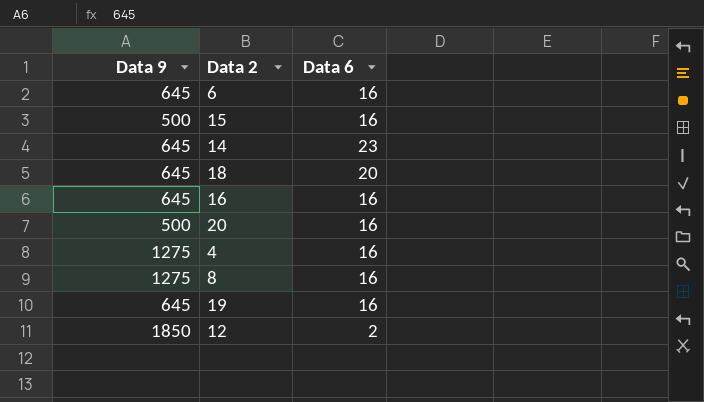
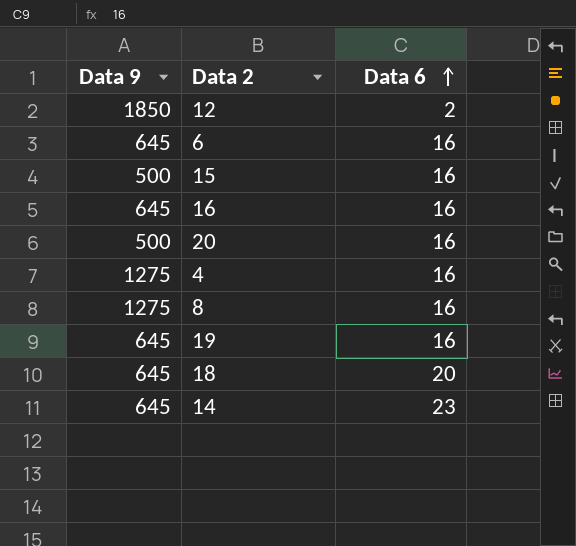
row order: none -> Data 6 ascending

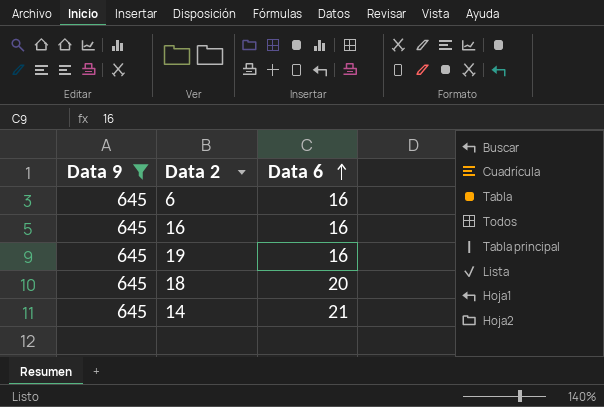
filter: none -> Data 9 = 645
14 | Data 6: 23 -> 21

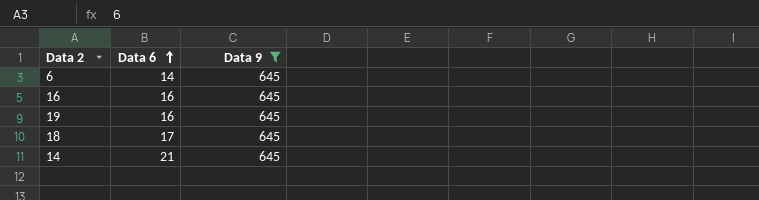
column Data 9 | position: 1 -> 3
6 | Data 6: 16 -> 14
18 | Data 6: 20 -> 17

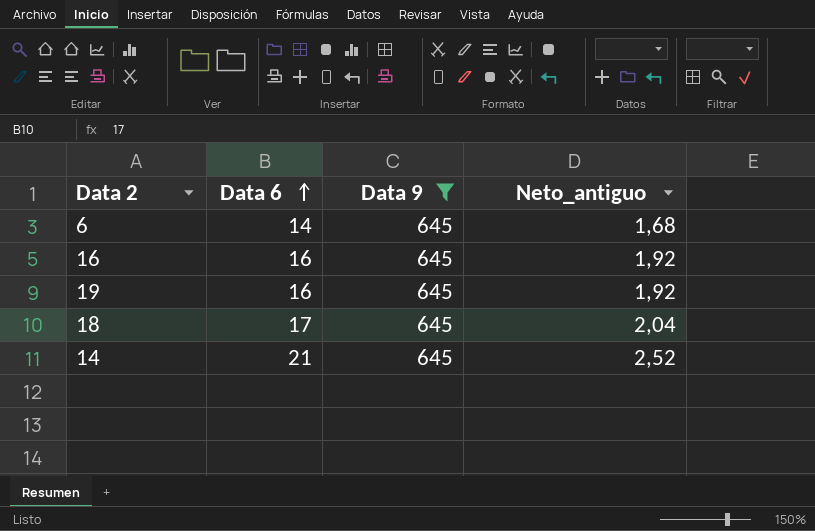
column Neto_antiguo | formula: none -> [Data 6] * 0,12

